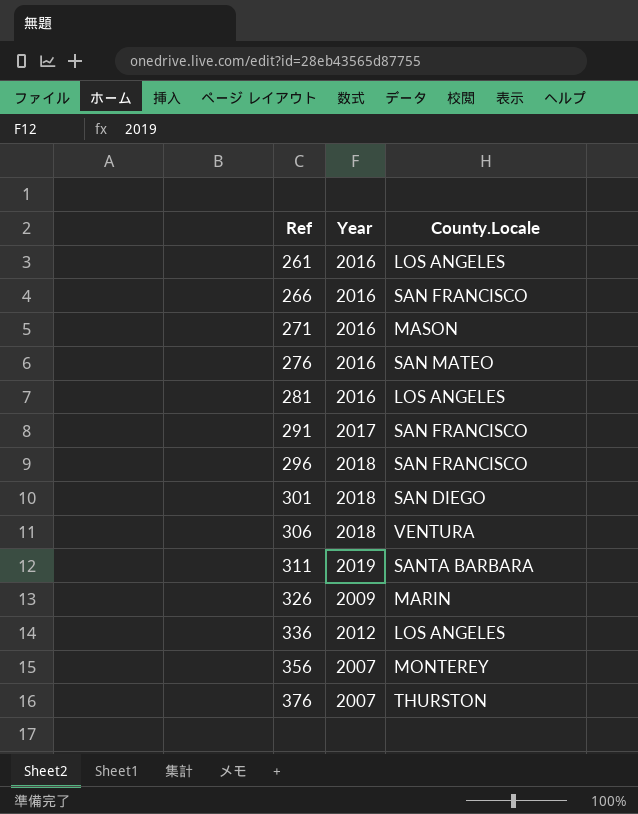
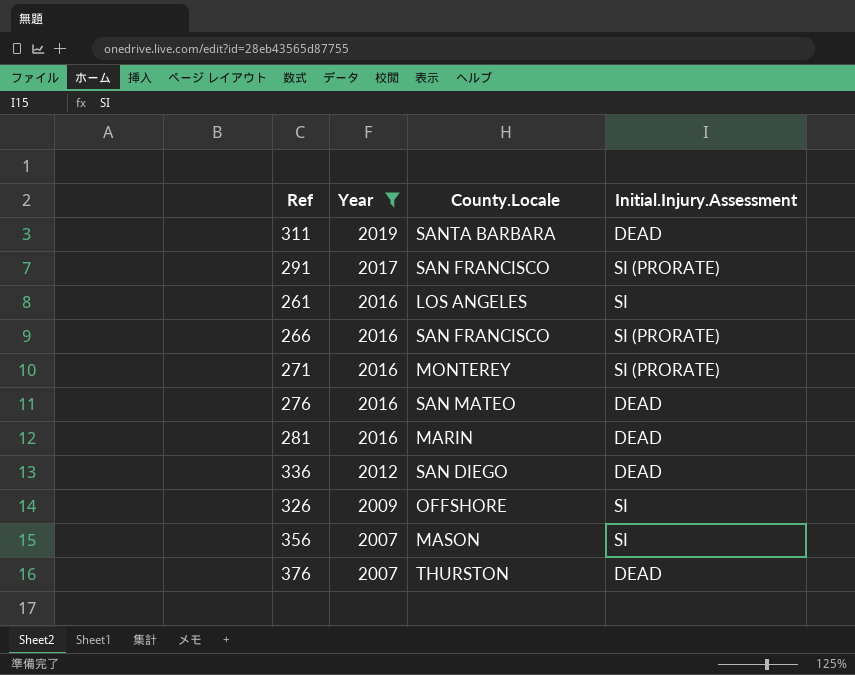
filter: none -> Year != 2018
row order: Ref ascending -> Year descending
column Initial.Injury.Assessment | position: none -> 4
271 | County.Locale: MASON -> MONTEREY
281 | County.Locale: LOS ANGELES -> MARIN
336 | County.Locale: LOS ANGELES -> SAN DIEGO
326 | County.Locale: MARIN -> OFFSHORE
356 | County.Locale: MONTEREY -> MASON

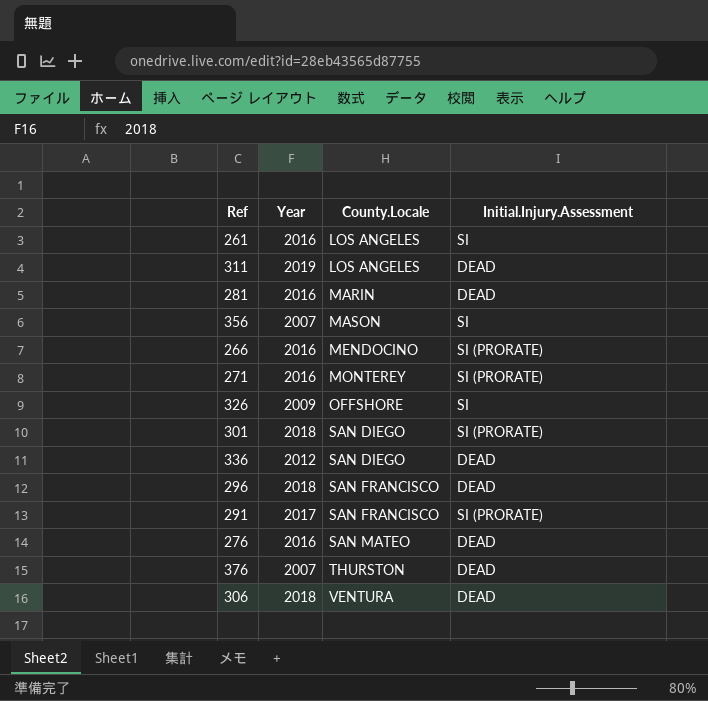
filter: Year != 2018 -> none
row order: Year descending -> County.Locale ascending
311 | County.Locale: SANTA BARBARA -> LOS ANGELES
266 | County.Locale: SAN FRANCISCO -> MENDOCINO

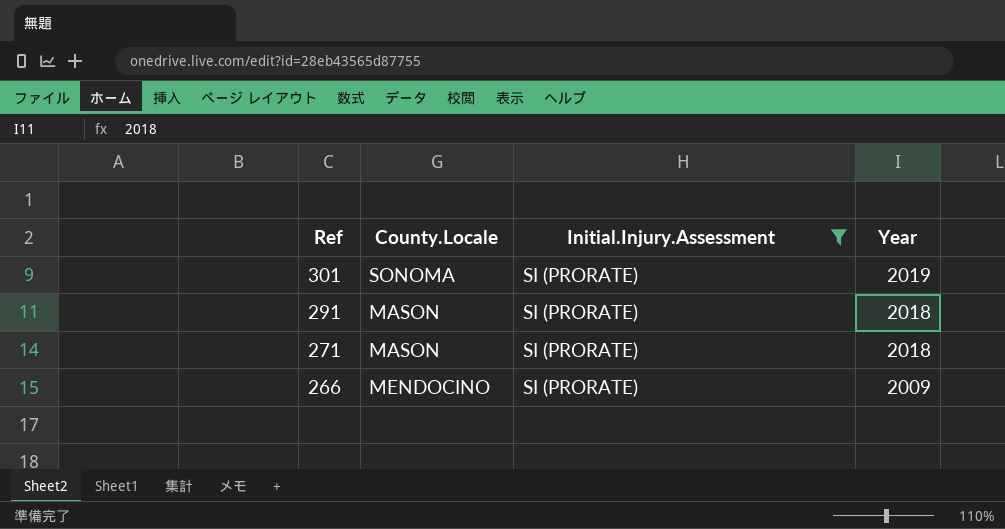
filter: none -> Initial.Injury.Assessment = SI (PRORATE)
row order: County.Locale ascending -> Ref descending
column Year | position: 2 -> 4
301 | County.Locale: SAN DIEGO -> SONOMA
301 | Year: 2018 -> 2019
291 | County.Locale: SAN FRANCISCO -> MASON
291 | Year: 2017 -> 2018
271 | County.Locale: MONTEREY -> MASON
271 | Year: 2016 -> 2018
266 | Year: 2016 -> 2009

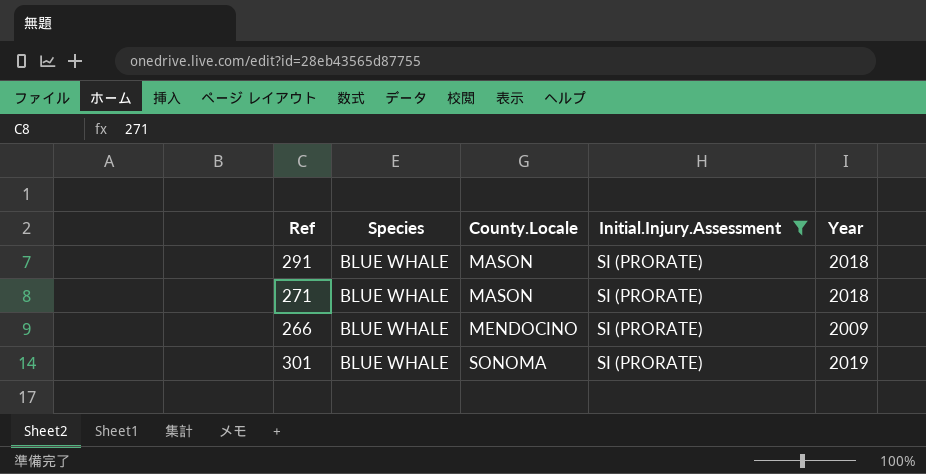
row order: Ref descending -> County.Locale ascending
column Species | position: none -> 2

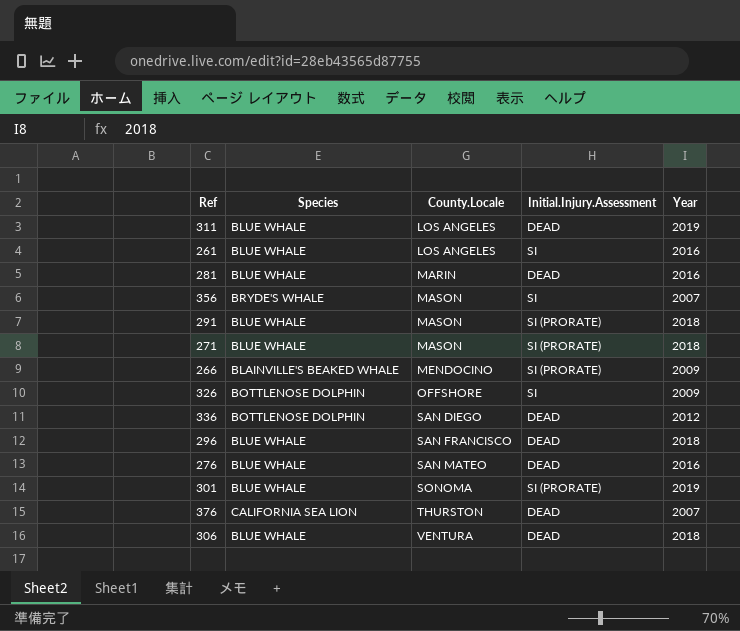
filter: Initial.Injury.Assessment = SI (PRORATE) -> none
266 | Species: BLUE WHALE -> BLAINVILLE'S BEAKED WHALE

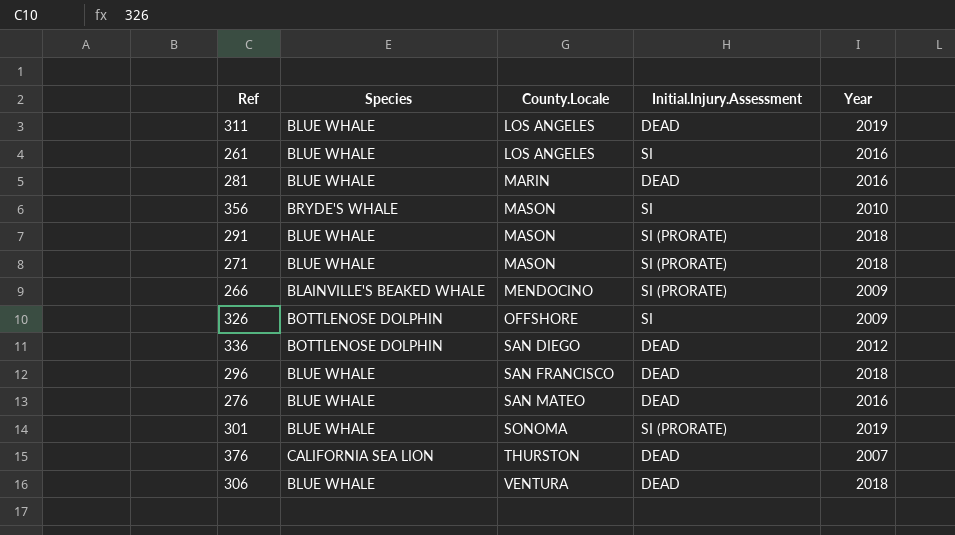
356 | Year: 2007 -> 2010

